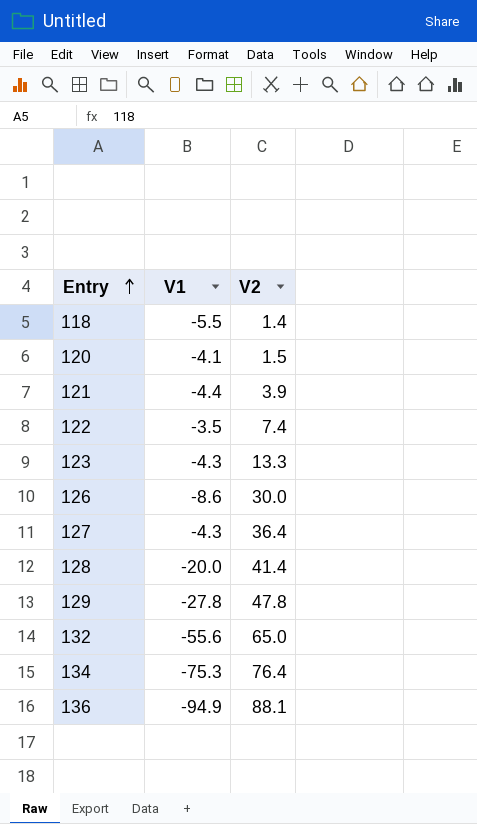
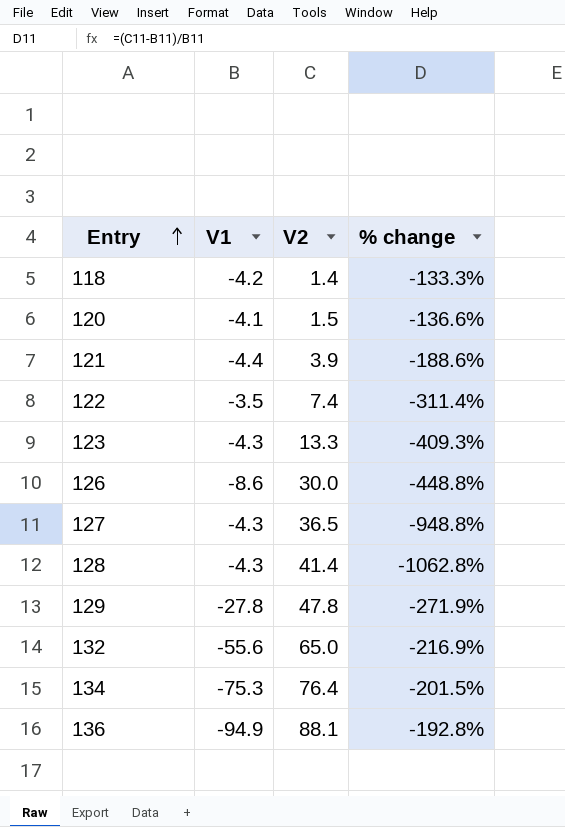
column % change | formula: none -> ([V2] - [V1]) / [V1]
118 | V1: -5.5 -> -4.2
127 | V2: 36.4 -> 36.5
128 | V1: -20.0 -> -4.3

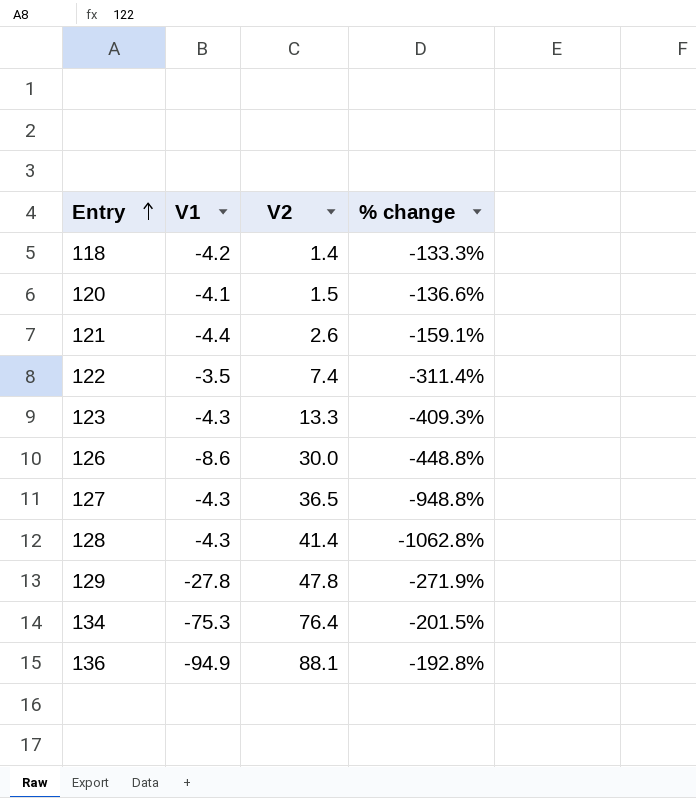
row 132: -55.6 | 65.0 | -216.9% -> none
121 | V2: 3.9 -> 2.6
121 | % change: -188.6% -> -159.1%

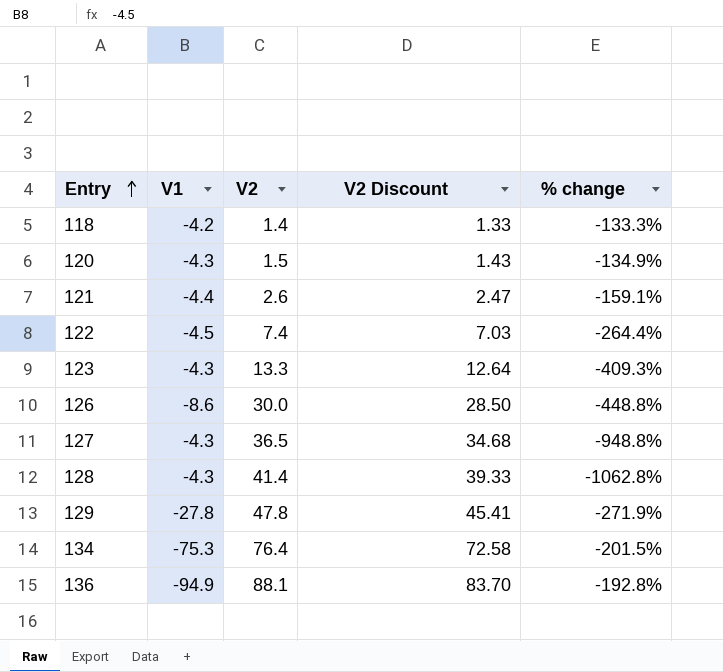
column V2 Discount | formula: none -> [V2] * 0.95
120 | V1: -4.1 -> -4.3
120 | % change: -136.6% -> -134.9%
122 | V1: -3.5 -> -4.5
122 | % change: -311.4% -> -264.4%

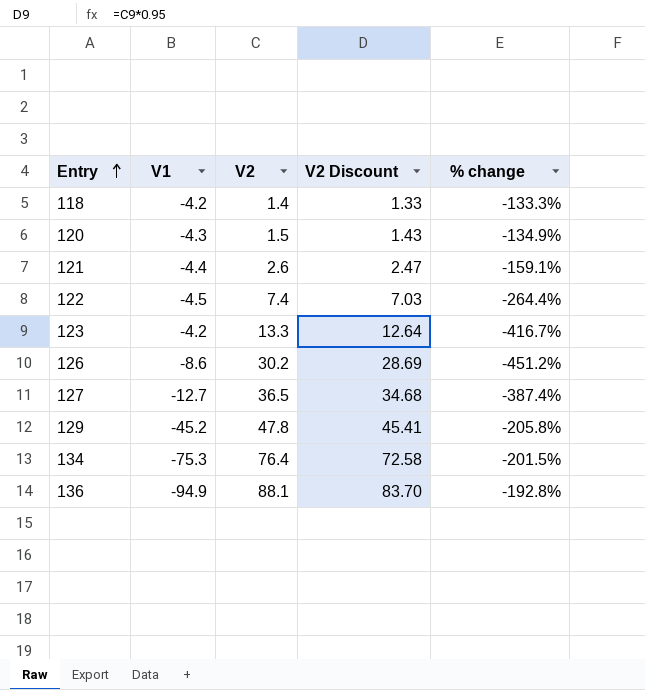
row 128: -4.3 | 41.4 | 39.33 | -1062.8% -> none
123 | V1: -4.3 -> -4.2
123 | % change: -409.3% -> -416.7%
126 | V2: 30.0 -> 30.2
126 | V2 Discount: 28.50 -> 28.69
126 | % change: -448.8% -> -451.2%
127 | V1: -4.3 -> -12.7
127 | % change: -948.8% -> -387.4%
129 | V1: -27.8 -> -45.2
129 | % change: -271.9% -> -205.8%

